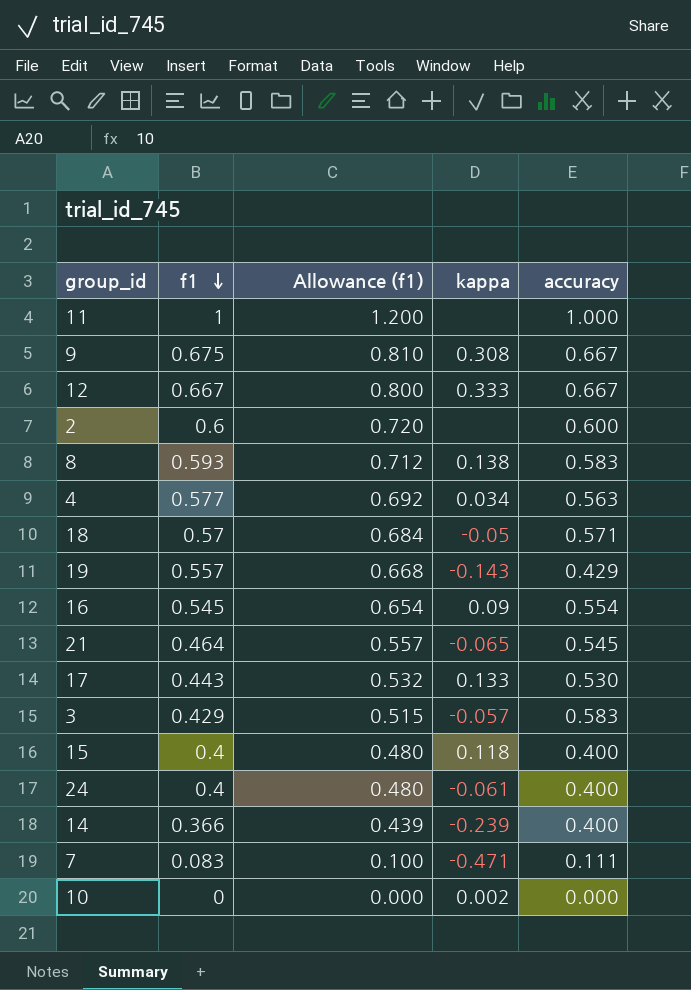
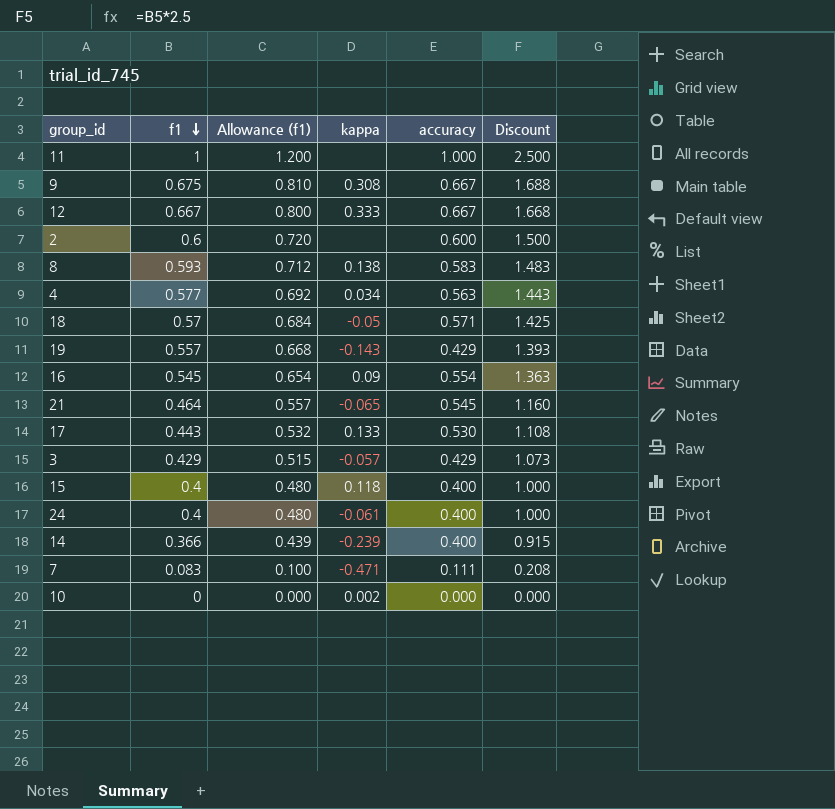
column Discount | formula: none -> [f1] * 2.5
3 | accuracy: 0.583 -> 0.429

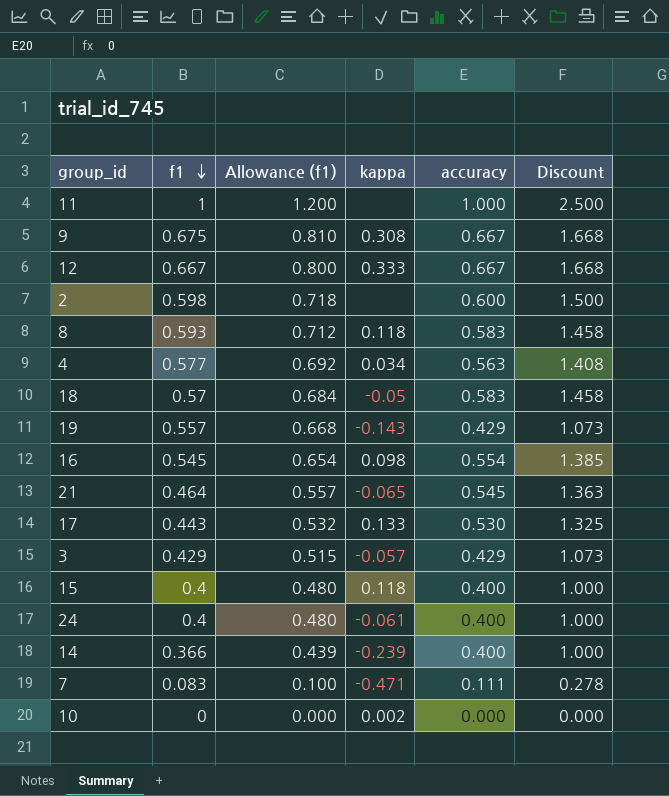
column Discount | formula: [f1] * 2.5 -> [accuracy] * 2.5
2 | f1: 0.6 -> 0.598
2 | Allowance (f1): 0.720 -> 0.718
8 | kappa: 0.138 -> 0.118
18 | accuracy: 0.571 -> 0.583
16 | kappa: 0.09 -> 0.098

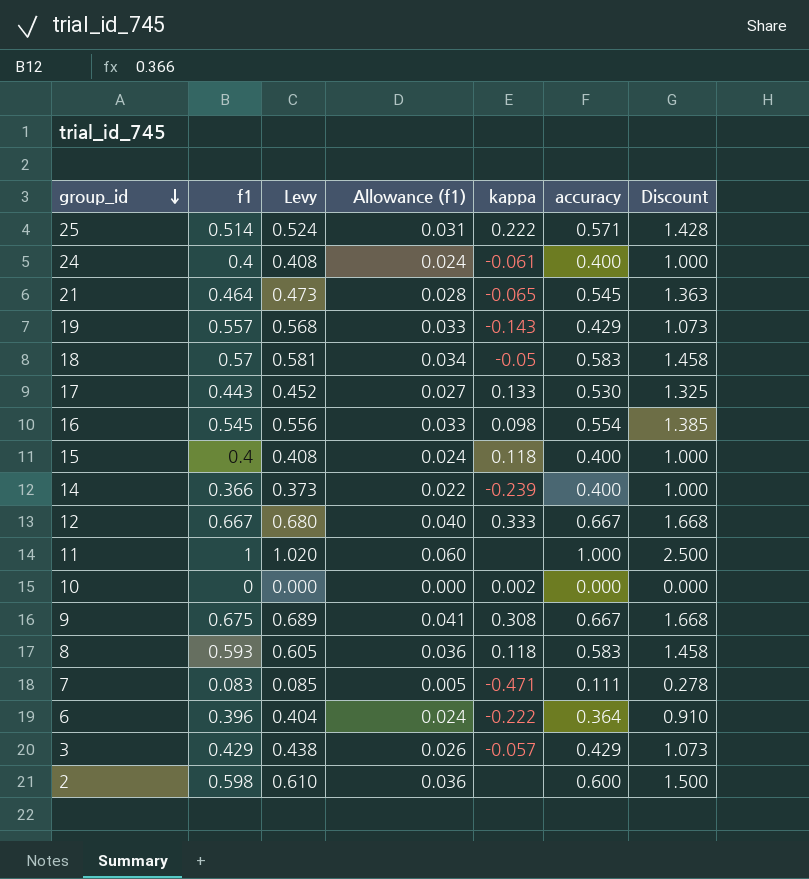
row order: f1 descending -> group_id descending
column Levy | formula: none -> [f1] * 1.02
column Allowance (f1) | formula: [f1] * 1.2 -> [f1] * 0.06
row 4: 0.577 | 0.692 | 0.034 | 0.563 | 1.408 -> none
row 25: none -> 0.514 | 0.524 | 0.031 | 0.222 | 0.571 | 1.428
row 6: none -> 0.396 | 0.404 | 0.024 | -0.222 | 0.364 | 0.910

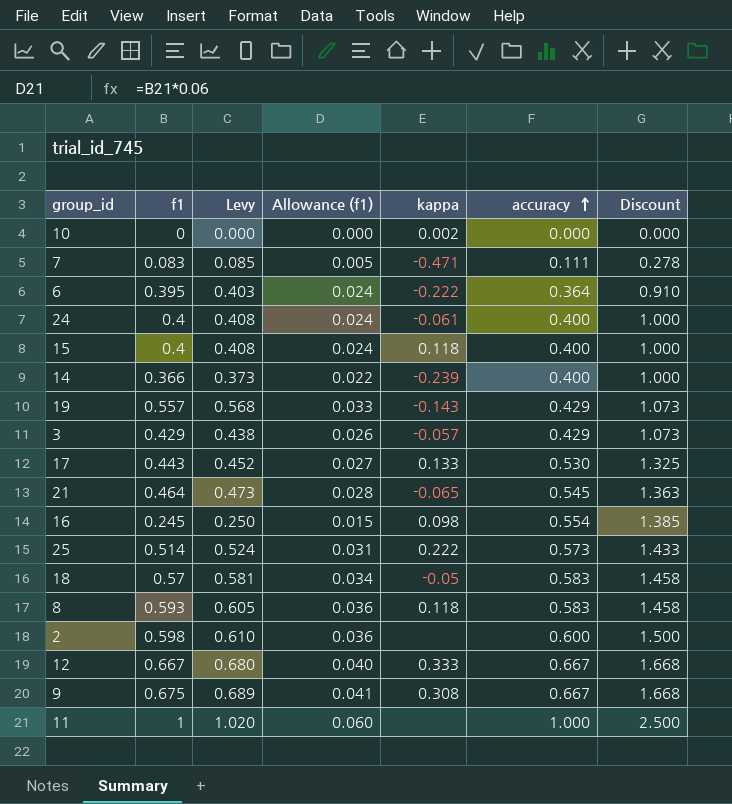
row order: group_id descending -> accuracy ascending
6 | f1: 0.396 -> 0.395
6 | Levy: 0.404 -> 0.403
16 | f1: 0.545 -> 0.245
16 | Levy: 0.556 -> 0.250
16 | Allowance (f1): 0.033 -> 0.015
25 | accuracy: 0.571 -> 0.573
25 | Discount: 1.428 -> 1.433

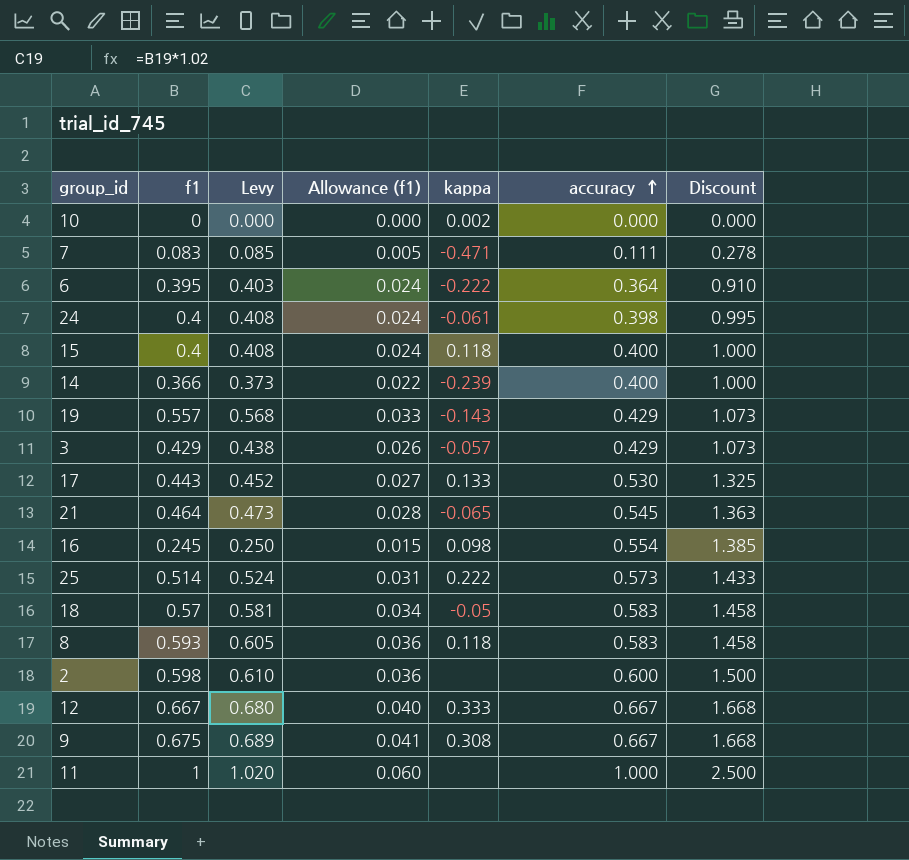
24 | accuracy: 0.400 -> 0.398
24 | Discount: 1.000 -> 0.995

